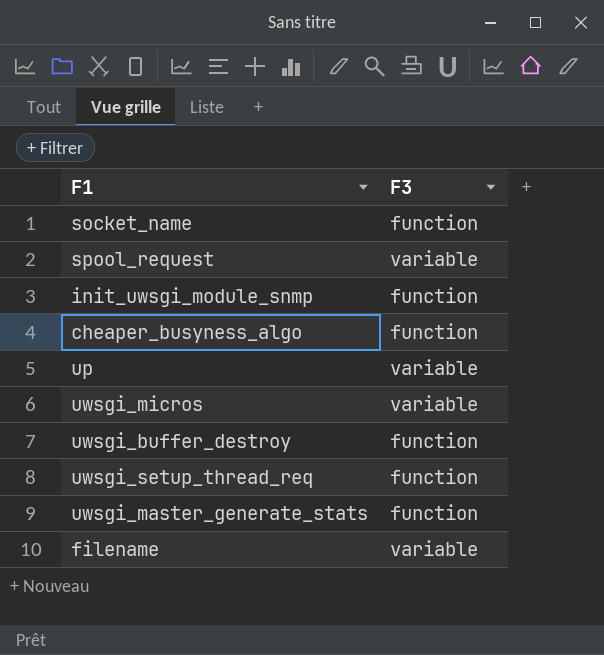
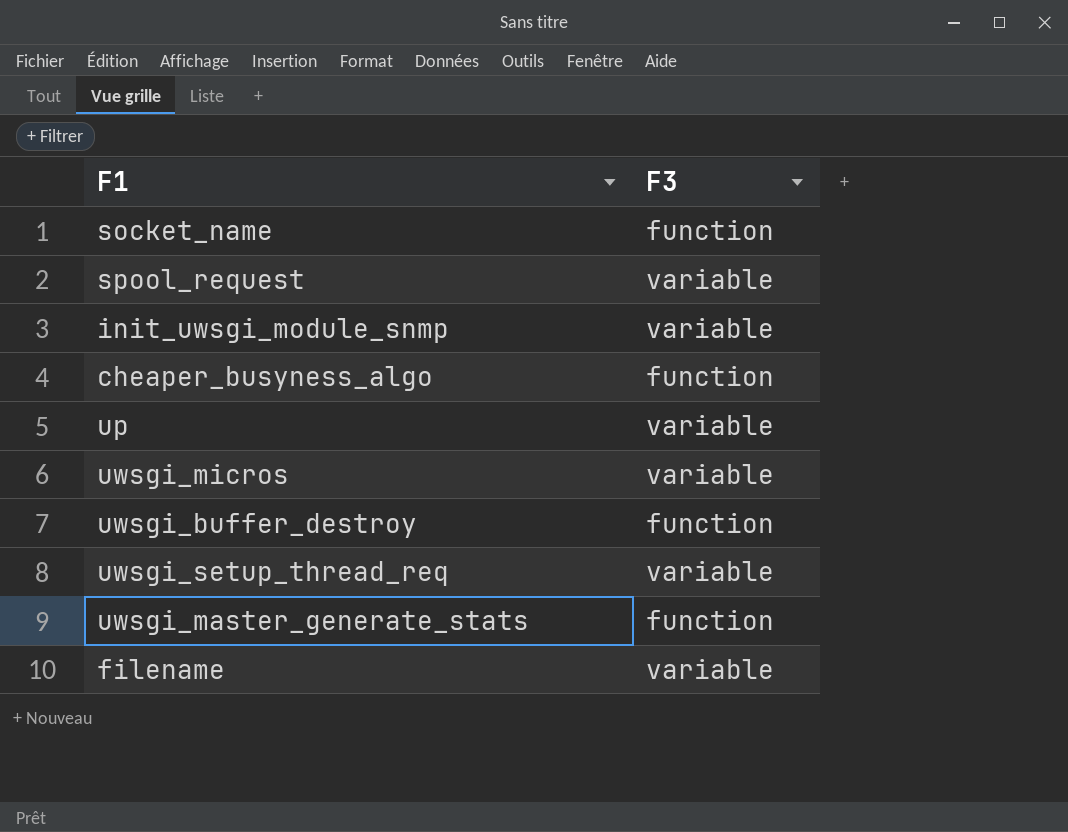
init_uwsgi_module_snmp | F3: function -> variable
uwsgi_setup_thread_req | F3: function -> variable

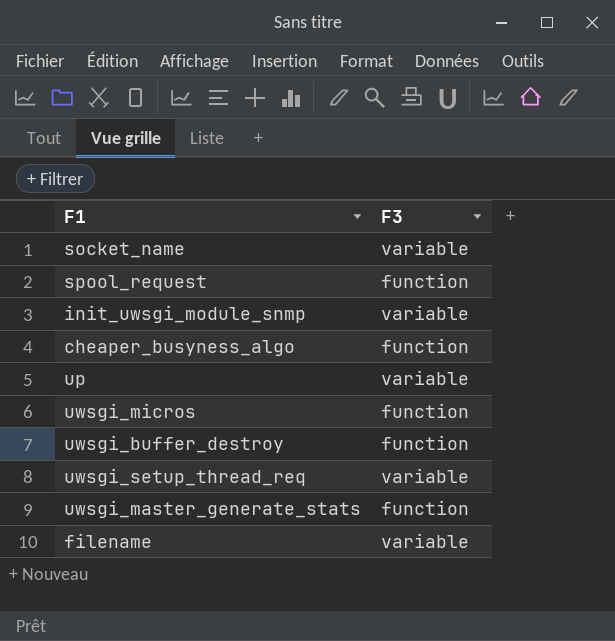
socket_name | F3: function -> variable
spool_request | F3: variable -> function
uwsgi_micros | F3: variable -> function

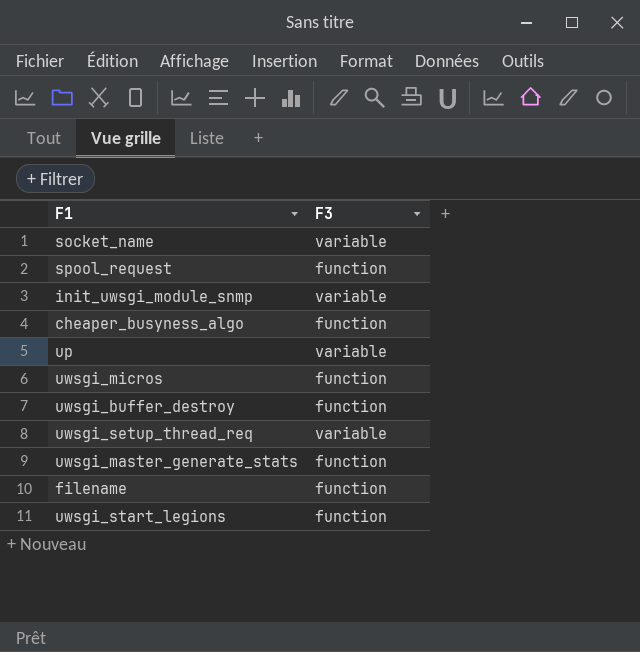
filename | F3: variable -> function
row uwsgi_start_legions: none -> function

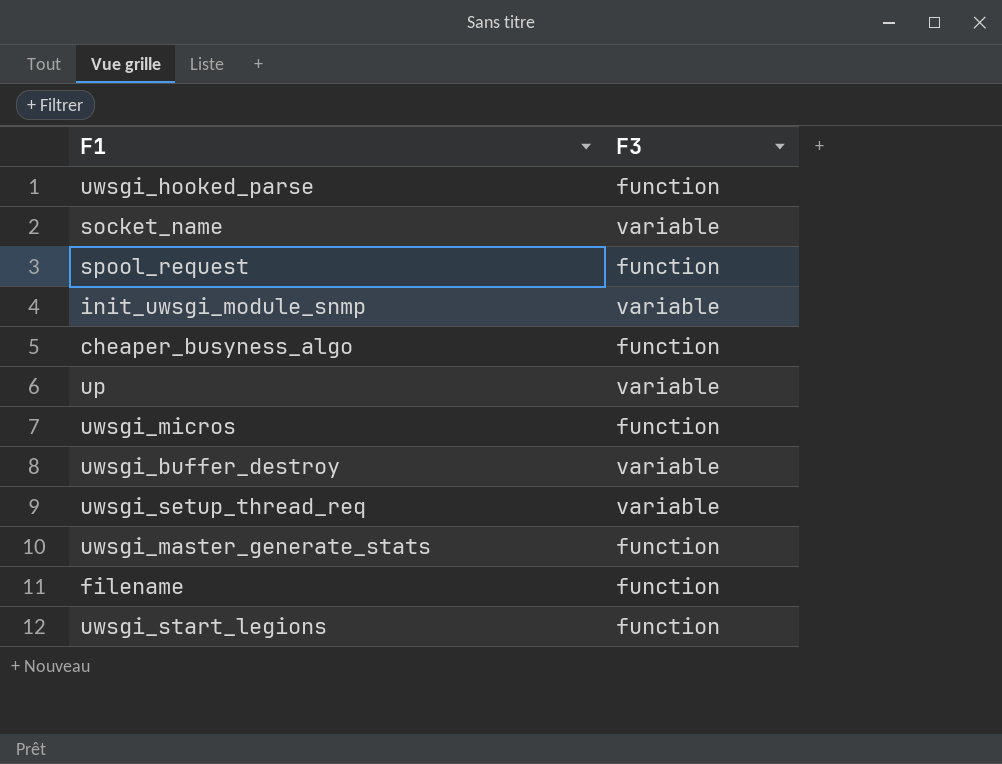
row uwsgi_hooked_parse: none -> function
uwsgi_buffer_destroy | F3: function -> variable

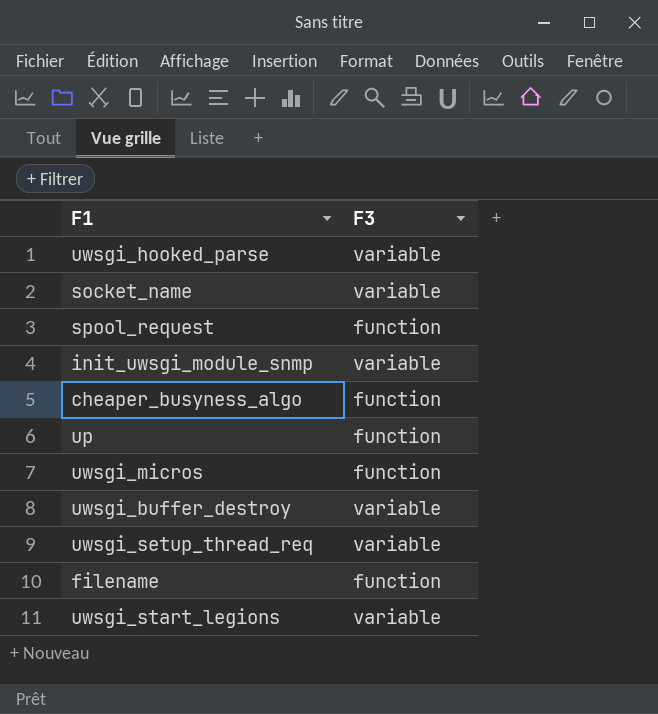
row uwsgi_master_generate_stats: function -> none
uwsgi_hooked_parse | F3: function -> variable
up | F3: variable -> function
uwsgi_start_legions | F3: function -> variable

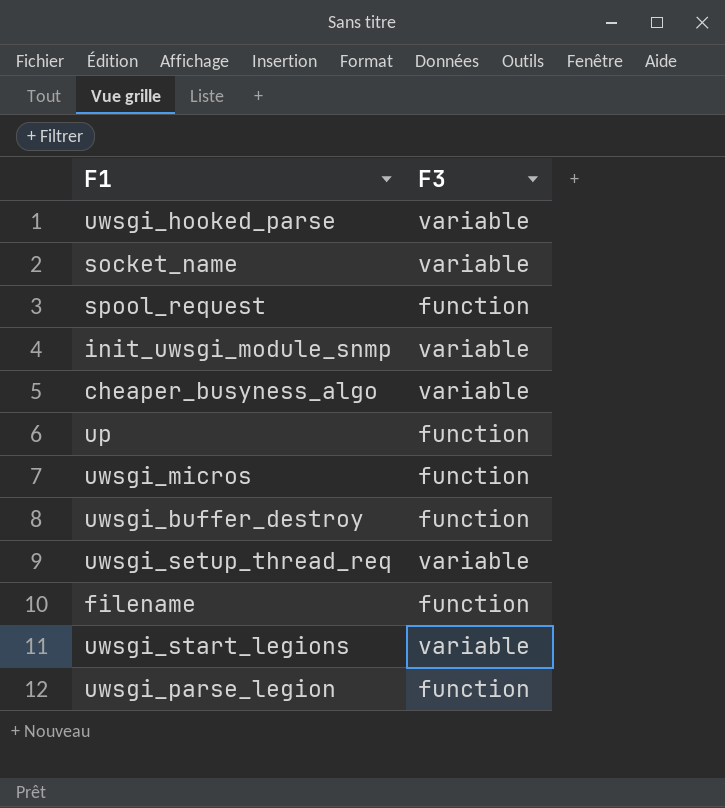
cheaper_busyness_algo | F3: function -> variable
uwsgi_buffer_destroy | F3: variable -> function
row uwsgi_parse_legion: none -> function

